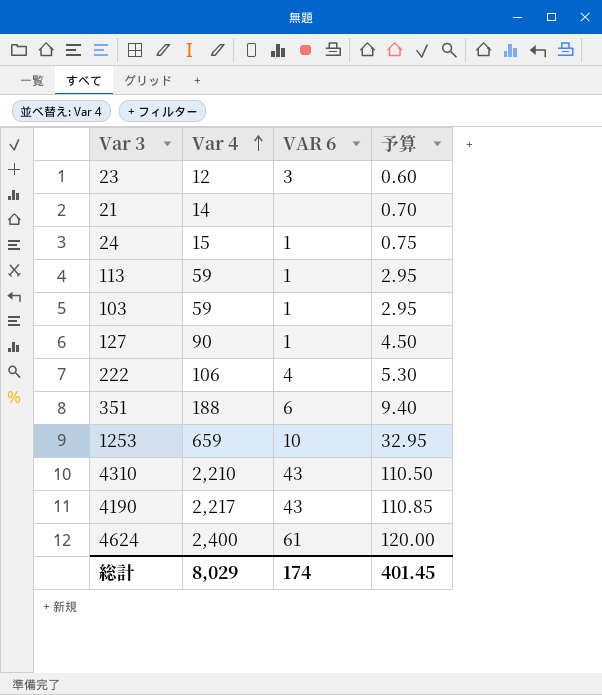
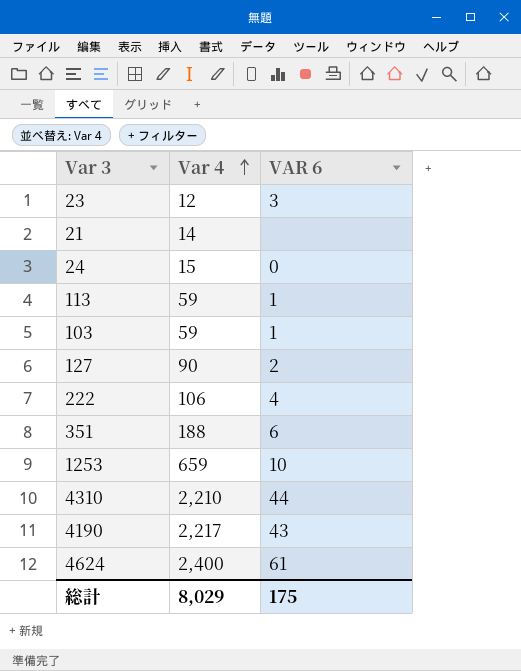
column 予算 | formula: [Var 4] * 0.05 -> none
24 | VAR 6: 1 -> 0
127 | VAR 6: 1 -> 2
4310 | VAR 6: 43 -> 44
総計 | VAR 6: 174 -> 175

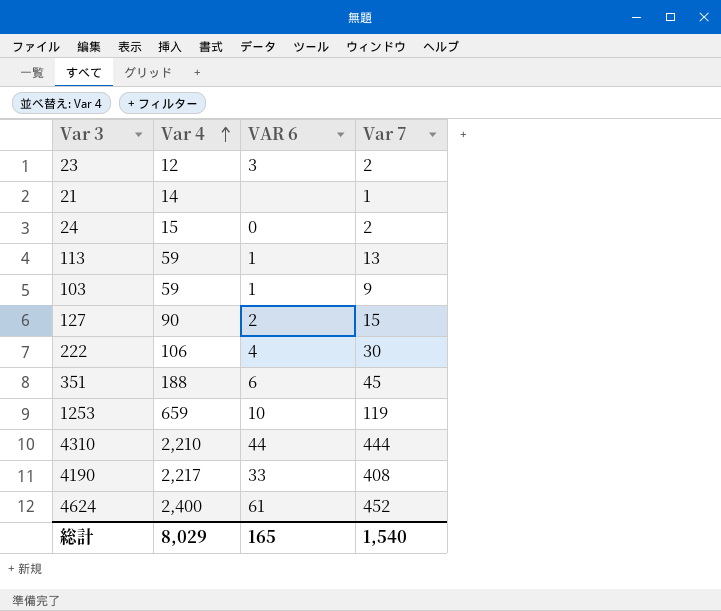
column Var 7 | position: none -> 4
4190 | VAR 6: 43 -> 33
総計 | VAR 6: 175 -> 165

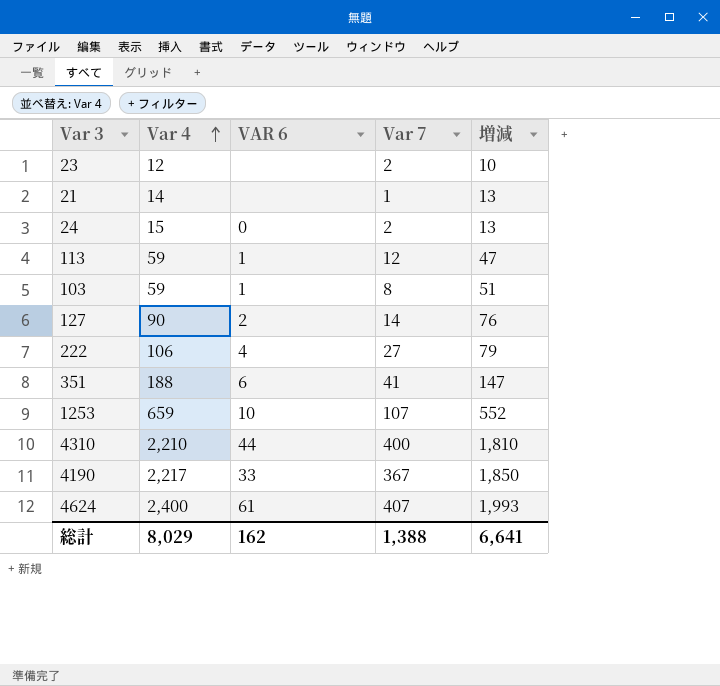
column 増減 | formula: none -> [Var 4] - [Var 7]
23 | VAR 6: 3 -> none
113 | Var 7: 13 -> 12
103 | Var 7: 9 -> 8
127 | Var 7: 15 -> 14
222 | Var 7: 30 -> 27
351 | Var 7: 45 -> 41
1253 | Var 7: 119 -> 107
4310 | Var 7: 444 -> 400
4190 | Var 7: 408 -> 367
4624 | Var 7: 452 -> 407
総計 | VAR 6: 165 -> 162
総計 | Var 7: 1,540 -> 1,388

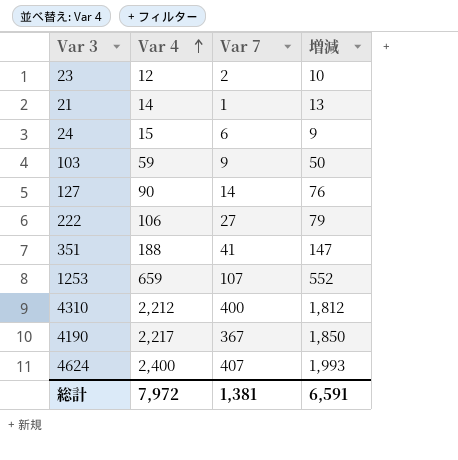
column VAR 6 | position: 3 -> none
row 113: 59 | 1 | 12 | 47 -> none
24 | Var 7: 2 -> 6
24 | 増減: 13 -> 9
103 | Var 7: 8 -> 9
103 | 増減: 51 -> 50
4310 | Var 4: 2,210 -> 2,212
4310 | 増減: 1,810 -> 1,812
総計 | Var 4: 8,029 -> 7,972
総計 | Var 7: 1,388 -> 1,381
総計 | 増減: 6,641 -> 6,591

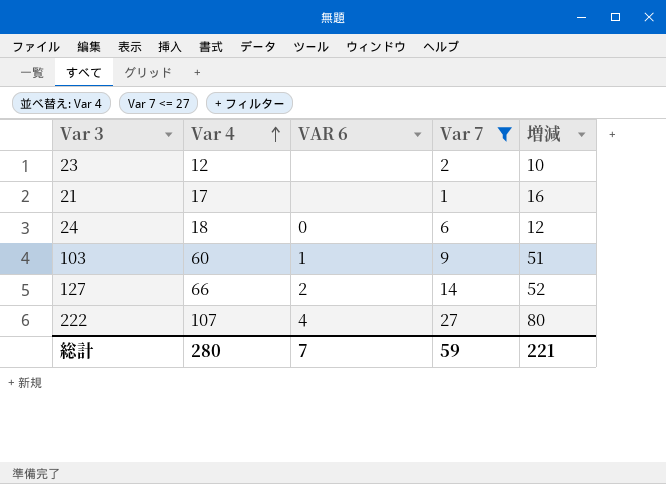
filter: none -> Var 7 <= 27
column VAR 6 | position: none -> 3
21 | Var 4: 14 -> 17
21 | 増減: 13 -> 16
24 | Var 4: 15 -> 18
24 | 増減: 9 -> 12
103 | Var 4: 59 -> 60
103 | 増減: 50 -> 51
127 | Var 4: 90 -> 66
127 | 増減: 76 -> 52
222 | Var 4: 106 -> 107
222 | 増減: 79 -> 80
総計 | Var 4: 7,972 -> 280
総計 | Var 7: 1,381 -> 59
総計 | 増減: 6,591 -> 221

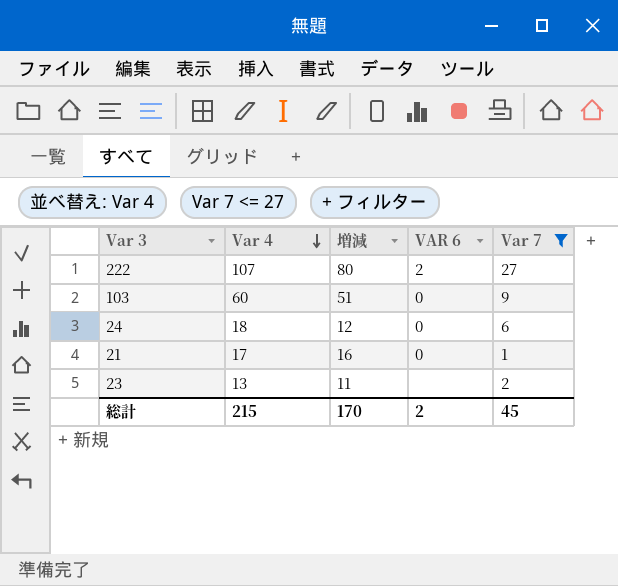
row order: Var 4 ascending -> Var 4 descending
column 増減 | position: 5 -> 3
row 127: 66 | 2 | 14 | 52 -> none
222 | VAR 6: 4 -> 2
103 | VAR 6: 1 -> 0
21 | VAR 6: none -> 0
23 | Var 4: 12 -> 13
23 | 増減: 10 -> 11
総計 | Var 4: 280 -> 215
総計 | 増減: 221 -> 170
総計 | VAR 6: 7 -> 2
総計 | Var 7: 59 -> 45

